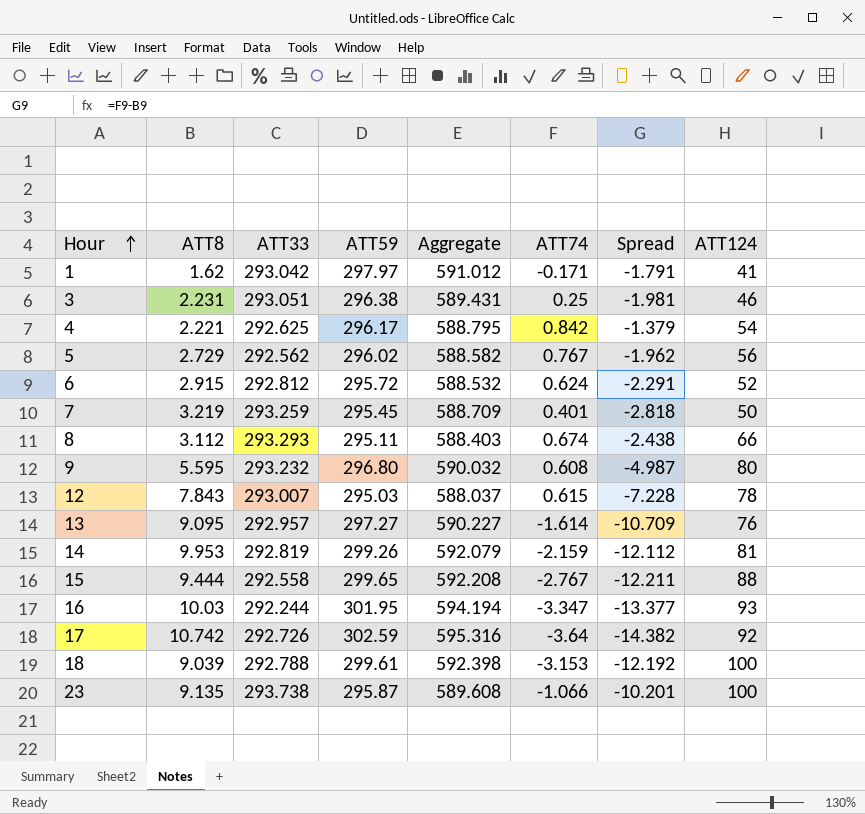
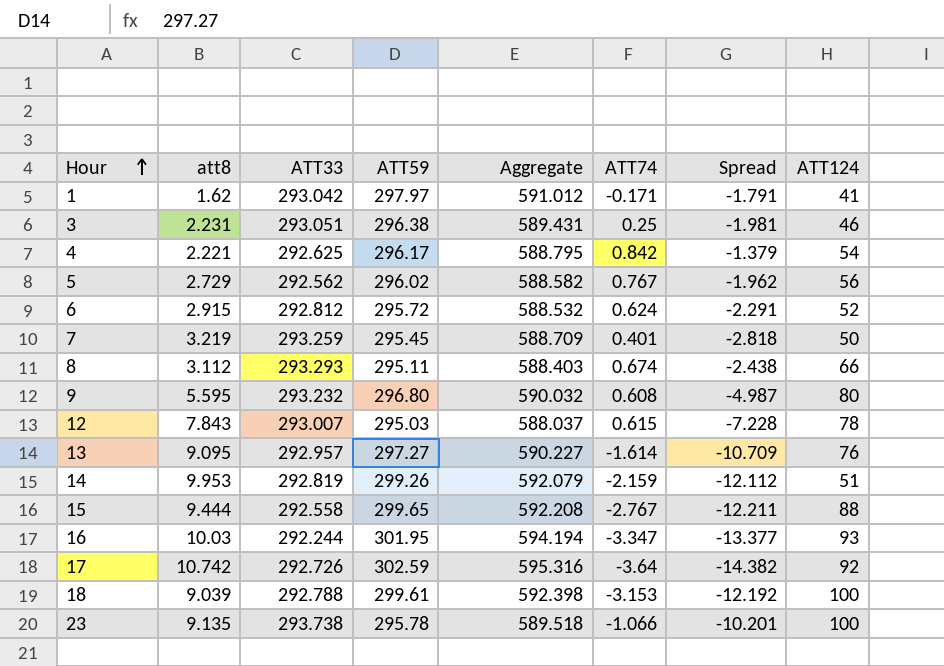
column name: ATT8 -> att8
14 | ATT124: 81 -> 51
23 | ATT59: 295.87 -> 295.78
23 | Aggregate: 589.608 -> 589.518

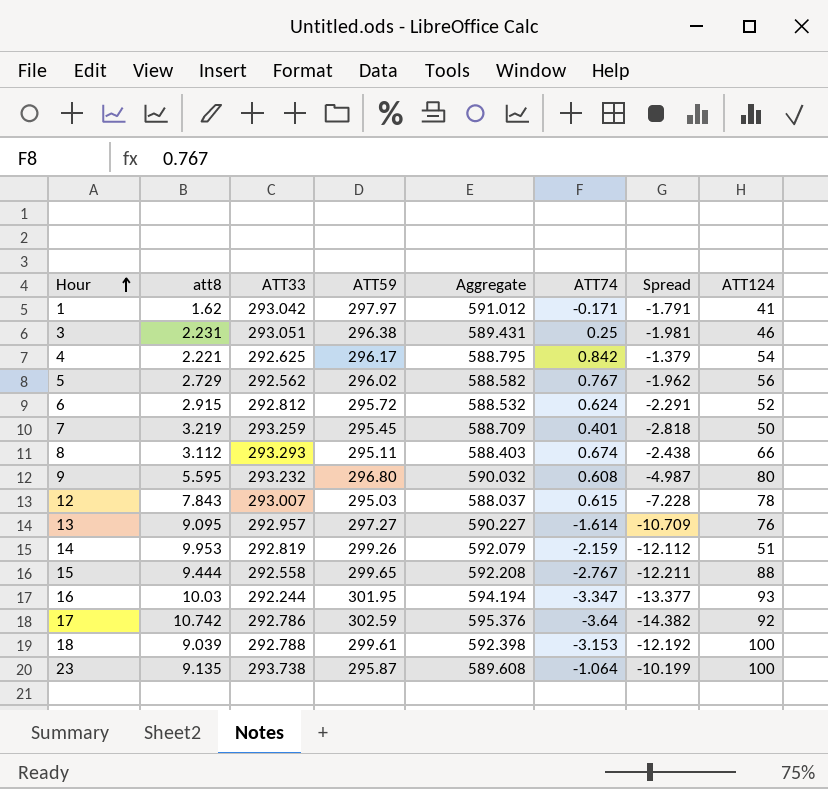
17 | ATT33: 292.726 -> 292.786
17 | Aggregate: 595.316 -> 595.376
23 | ATT59: 295.78 -> 295.87
23 | Aggregate: 589.518 -> 589.608
23 | ATT74: -1.066 -> -1.064
23 | Spread: -10.201 -> -10.199

